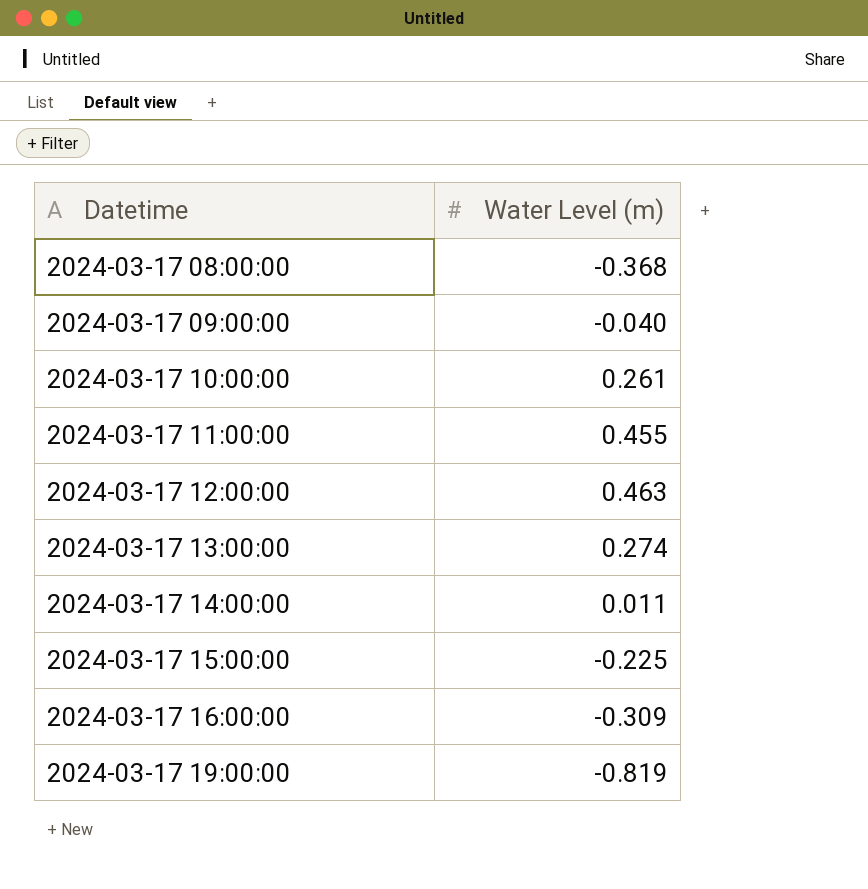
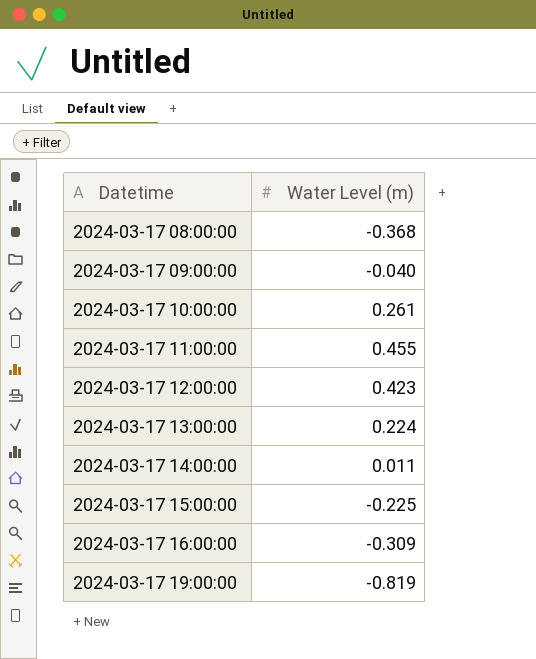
2024-03-17 12:00:00 | Water Level (m): 0.463 -> 0.423
2024-03-17 13:00:00 | Water Level (m): 0.274 -> 0.224

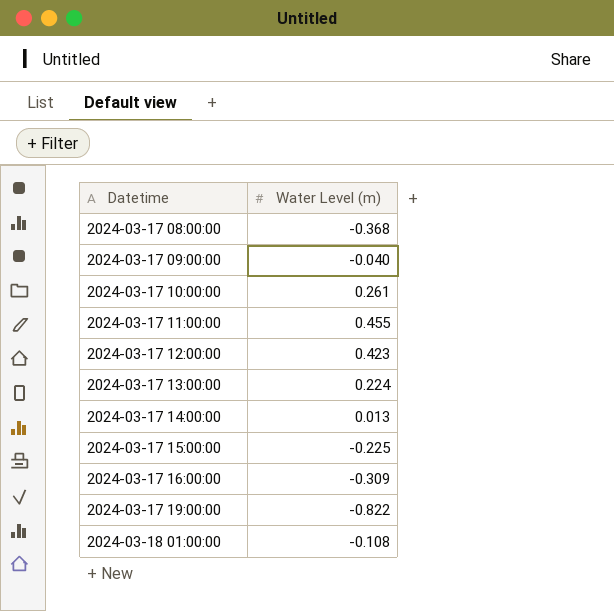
2024-03-17 14:00:00 | Water Level (m): 0.011 -> 0.013
2024-03-17 19:00:00 | Water Level (m): -0.819 -> -0.822
row 2024-03-18 01:00:00: none -> -0.108

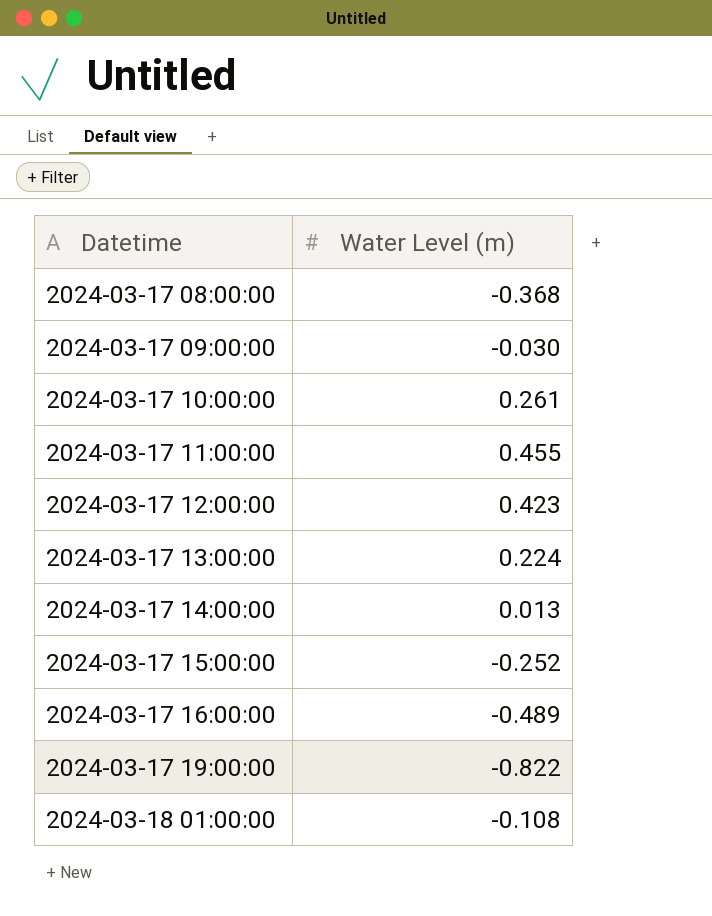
2024-03-17 09:00:00 | Water Level (m): -0.040 -> -0.030
2024-03-17 15:00:00 | Water Level (m): -0.225 -> -0.252
2024-03-17 16:00:00 | Water Level (m): -0.309 -> -0.489

